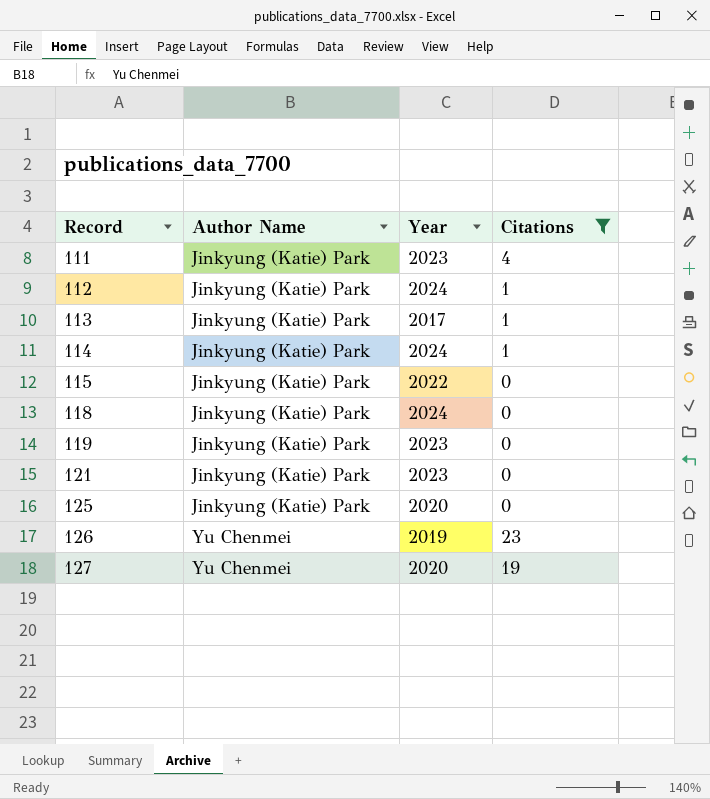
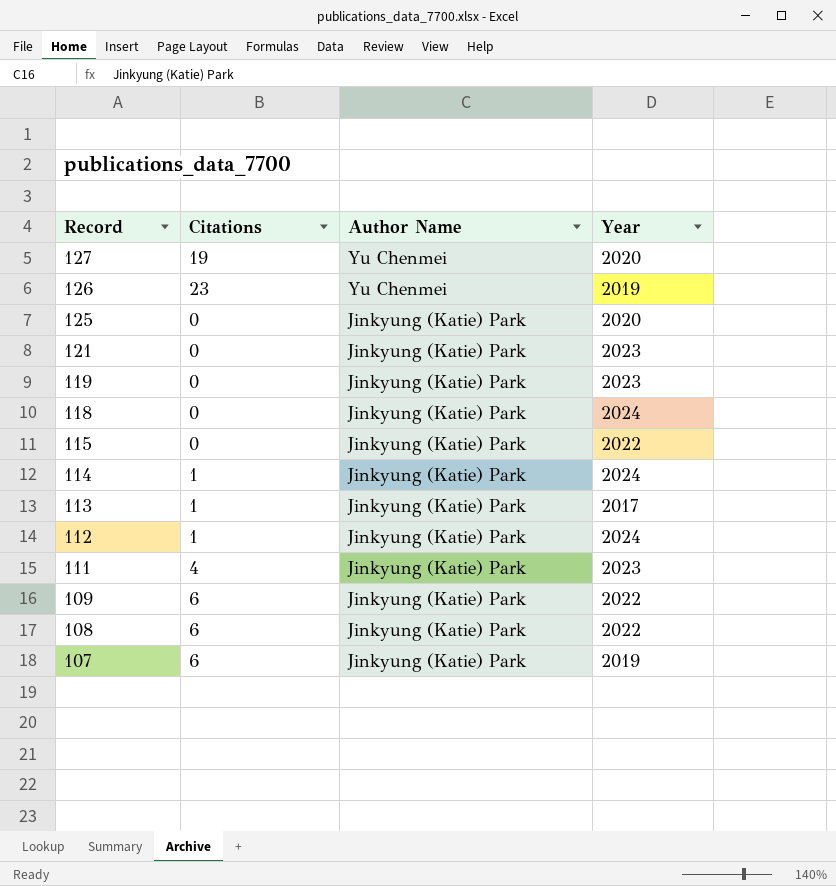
filter: Citations != 6 -> none
row order: Record ascending -> Record descending
column Citations | position: 4 -> 2

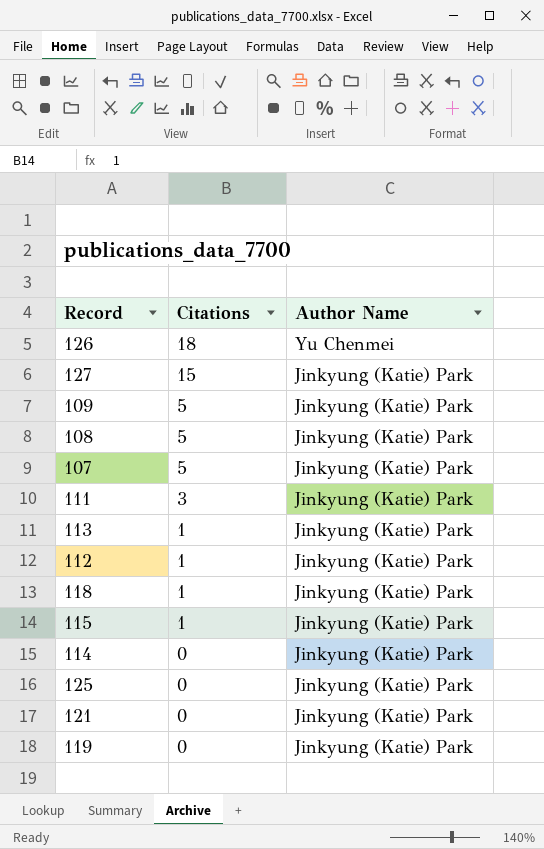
row order: Record descending -> Citations descending
column Year | position: 4 -> none
126 | Citations: 23 -> 18
127 | Citations: 19 -> 15
127 | Author Name: Yu Chenmei -> Jinkyung (Katie) Park
109 | Citations: 6 -> 5
108 | Citations: 6 -> 5
107 | Citations: 6 -> 5
111 | Citations: 4 -> 3
118 | Citations: 0 -> 1
115 | Citations: 0 -> 1
114 | Citations: 1 -> 0

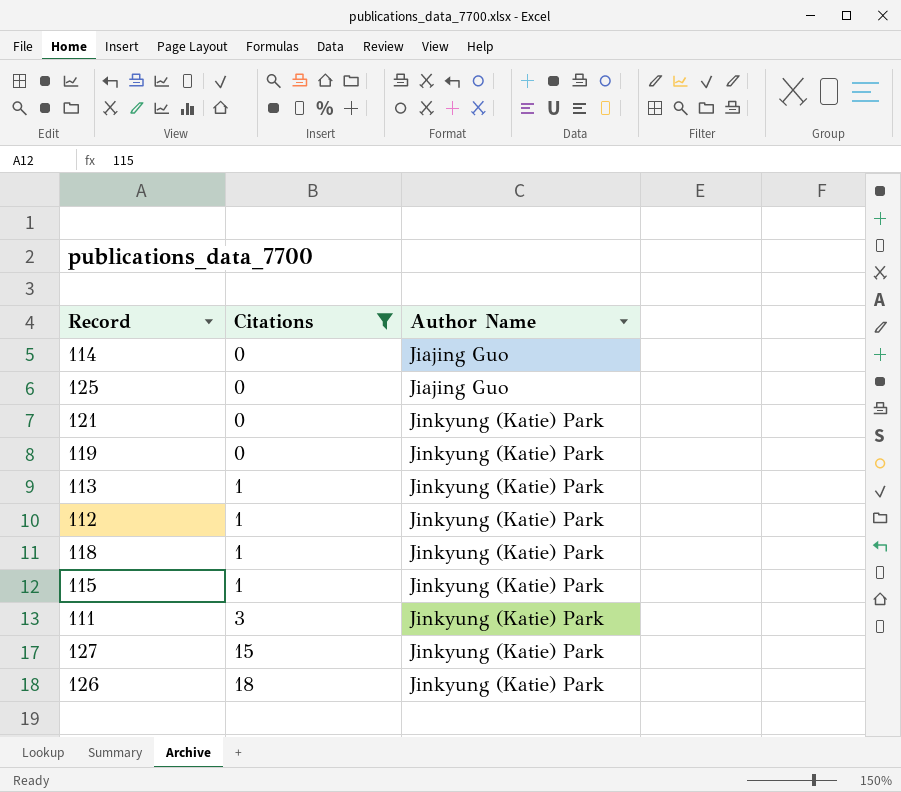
filter: none -> Citations != 5
row order: Citations descending -> Citations ascending
114 | Author Name: Jinkyung (Katie) Park -> Jiajing Guo
125 | Author Name: Jinkyung (Katie) Park -> Jiajing Guo
126 | Author Name: Yu Chenmei -> Jinkyung (Katie) Park

